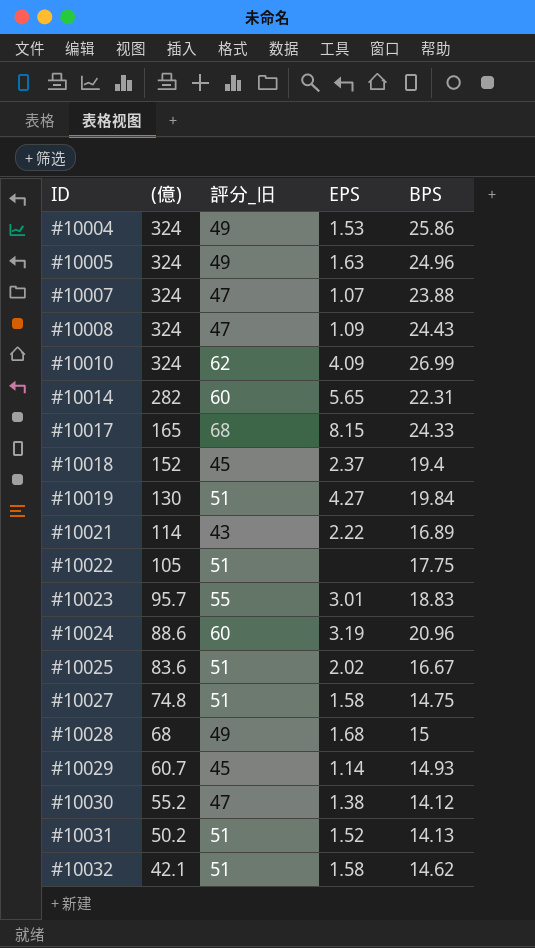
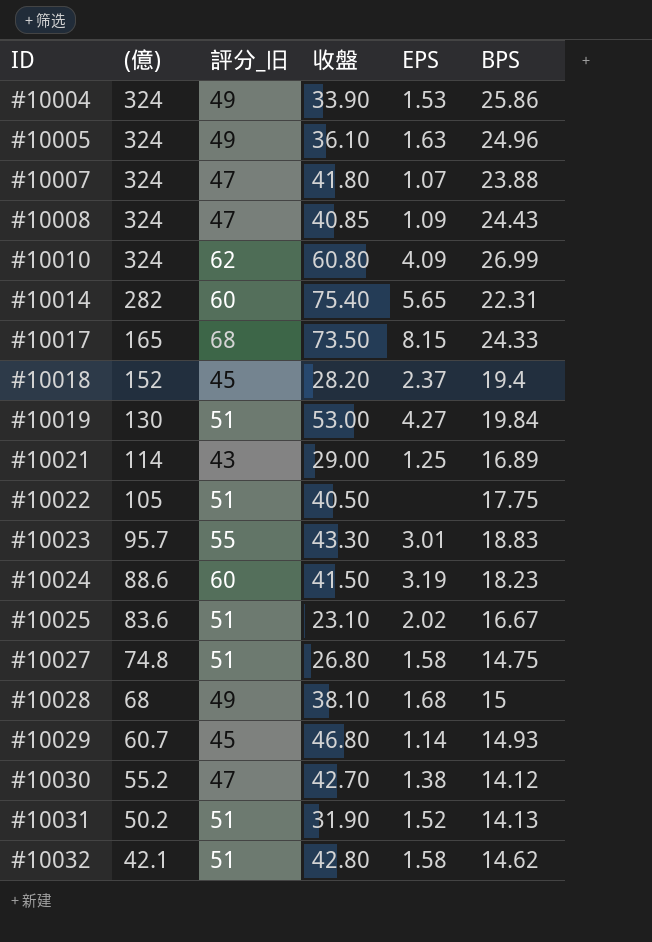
column 收盤 | position: none -> 4
#10021 | EPS: 2.22 -> 1.25
#10024 | BPS: 20.96 -> 18.23

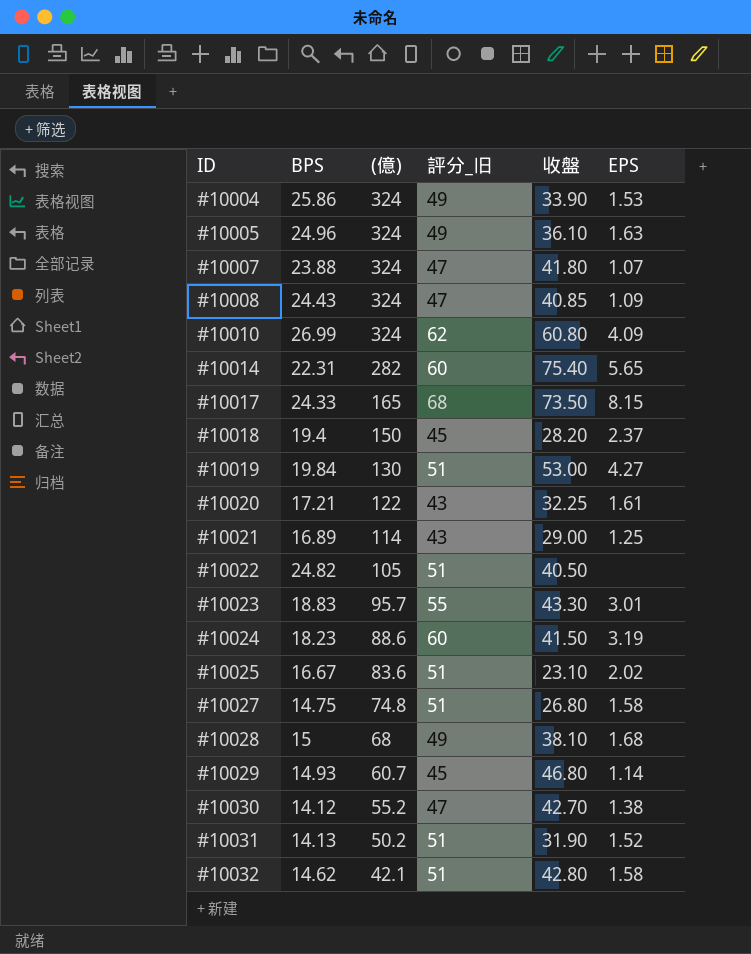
column BPS | position: 6 -> 2
#10018 | (億): 152 -> 150
row #10020: none -> 17.21 | 122 | 43 | 32.25 | 1.61
#10022 | BPS: 17.75 -> 24.82

